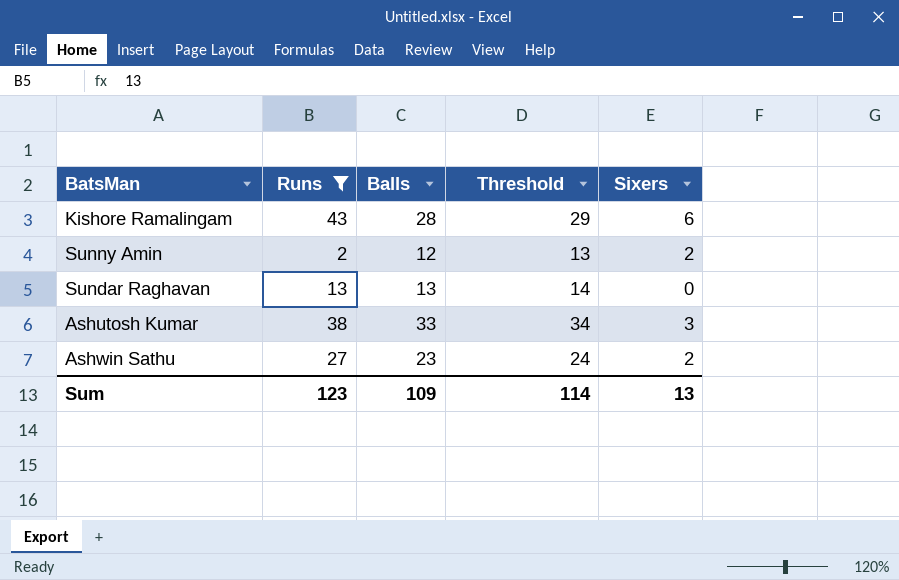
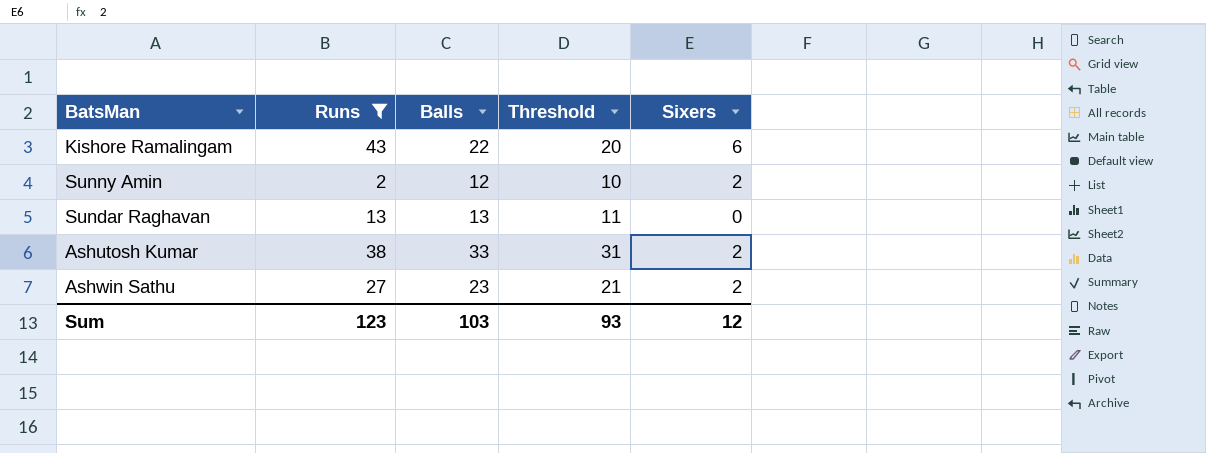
column Threshold | formula: [Balls] + 1 -> [Balls] - 2
Kishore Ramalingam | Balls: 28 -> 22
Ashutosh Kumar | Sixers: 3 -> 2
Sum | Balls: 109 -> 103
Sum | Threshold: 114 -> 93
Sum | Sixers: 13 -> 12

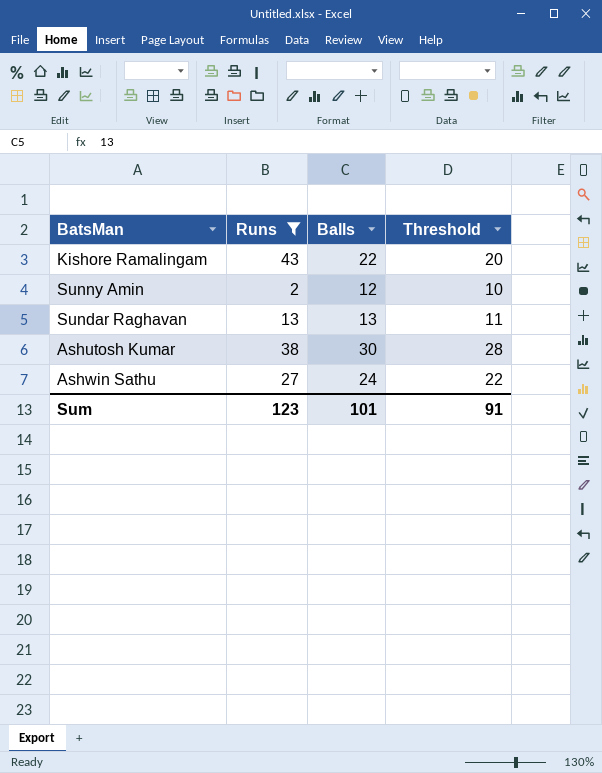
column Sixers | position: 5 -> none
Ashutosh Kumar | Balls: 33 -> 30
Ashutosh Kumar | Threshold: 31 -> 28
Ashwin Sathu | Balls: 23 -> 24
Ashwin Sathu | Threshold: 21 -> 22
Sum | Balls: 103 -> 101
Sum | Threshold: 93 -> 91

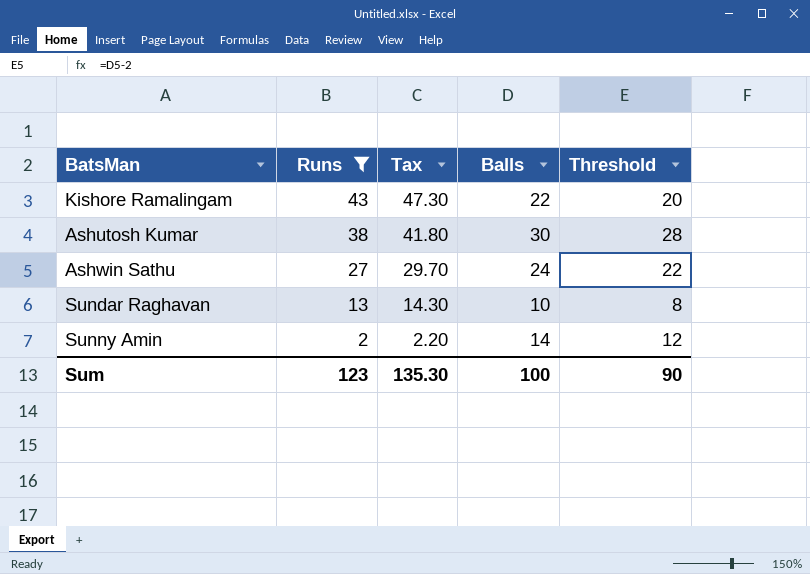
row order: none -> Runs descending
column Tax | formula: none -> [Runs] * 1.1
Sundar Raghavan | Balls: 13 -> 10
Sundar Raghavan | Threshold: 11 -> 8
Sunny Amin | Balls: 12 -> 14
Sunny Amin | Threshold: 10 -> 12
Sum | Balls: 101 -> 100
Sum | Threshold: 91 -> 90

